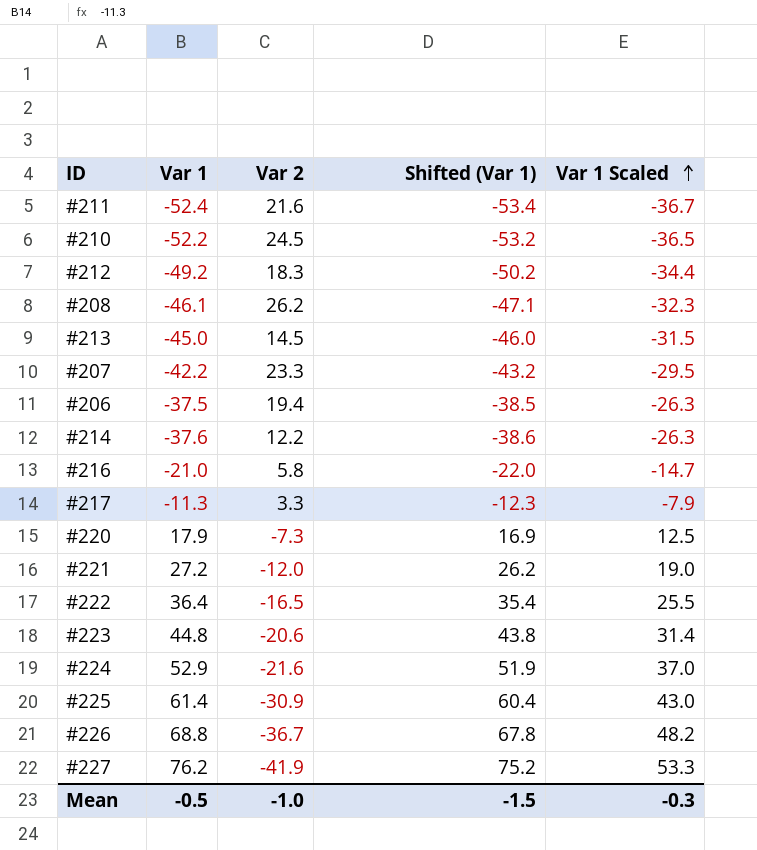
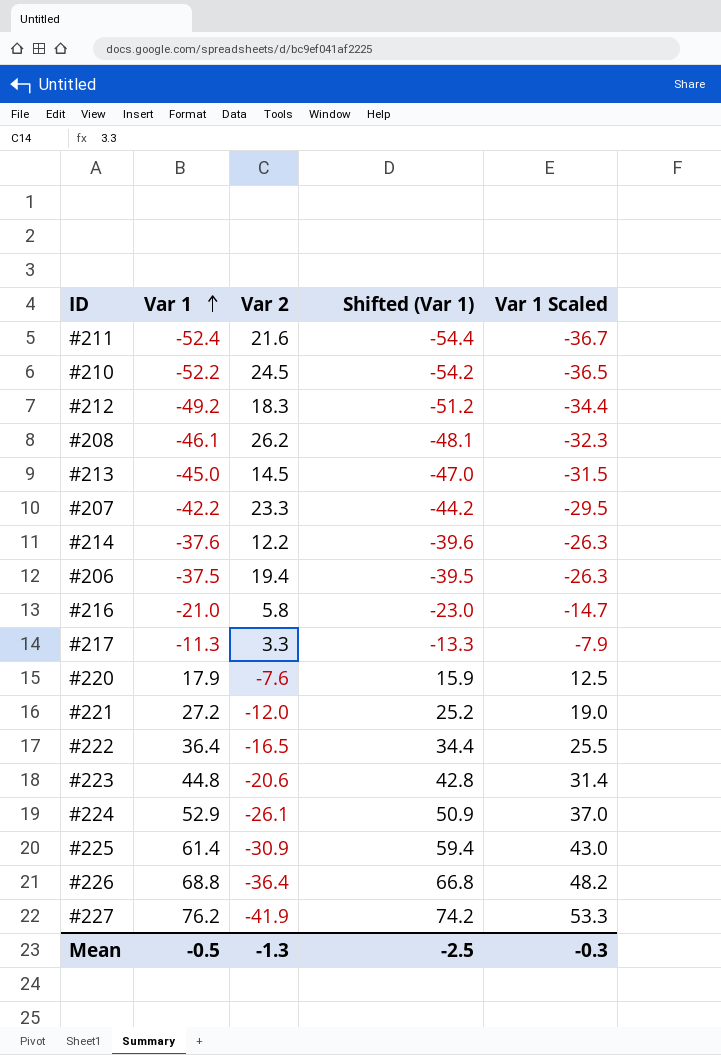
row order: Var 1 Scaled ascending -> Var 1 ascending
column Shifted (Var 1) | formula: [Var 1] - 1 -> [Var 1] - 2
#220 | Var 2: -7.3 -> -7.6
#224 | Var 2: -21.6 -> -26.1
#226 | Var 2: -36.7 -> -36.4
Mean | Var 2: -1.0 -> -1.3
Mean | Shifted (Var 1): -1.5 -> -2.5

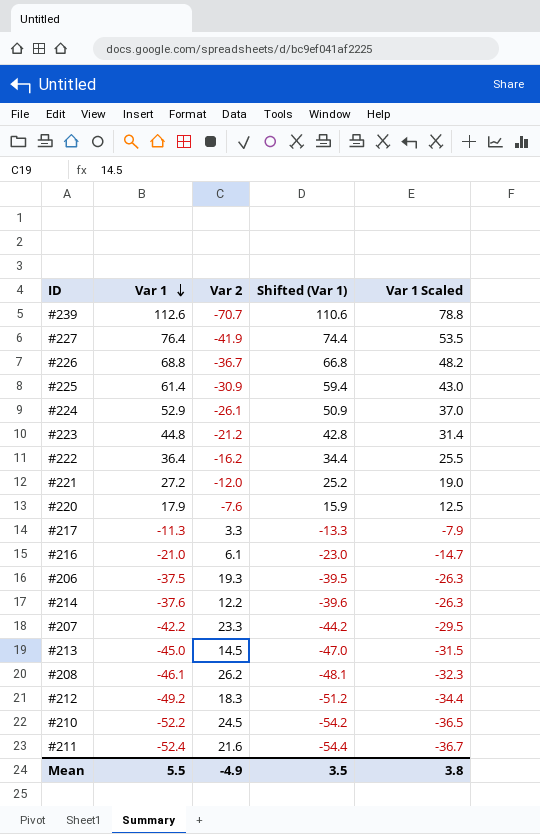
row order: Var 1 ascending -> Var 1 descending
row #239: none -> 112.6 | -70.7 | 110.6 | 78.8
#227 | Var 1: 76.2 -> 76.4
#227 | Shifted (Var 1): 74.2 -> 74.4
#227 | Var 1 Scaled: 53.3 -> 53.5
#226 | Var 2: -36.4 -> -36.7
#223 | Var 2: -20.6 -> -21.2
#222 | Var 2: -16.5 -> -16.2
#216 | Var 2: 5.8 -> 6.1
#206 | Var 2: 19.4 -> 19.3
Mean | Var 1: -0.5 -> 5.5
Mean | Var 2: -1.3 -> -4.9
Mean | Shifted (Var 1): -2.5 -> 3.5
Mean | Var 1 Scaled: -0.3 -> 3.8

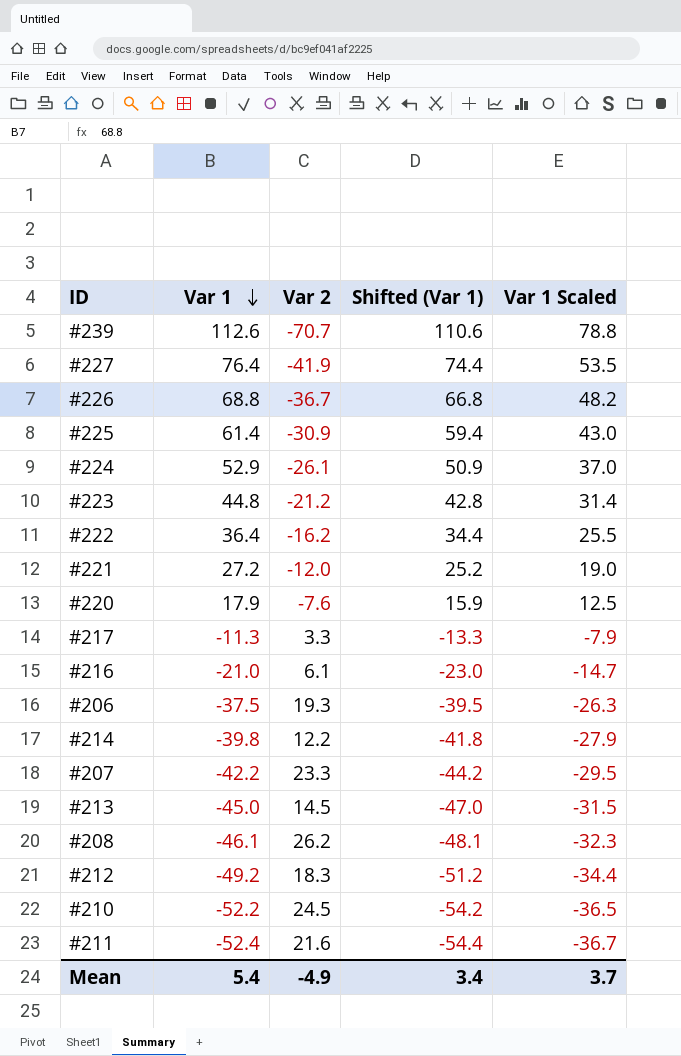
#214 | Var 1: -37.6 -> -39.8
#214 | Shifted (Var 1): -39.6 -> -41.8
#214 | Var 1 Scaled: -26.3 -> -27.9
Mean | Var 1: 5.5 -> 5.4
Mean | Shifted (Var 1): 3.5 -> 3.4
Mean | Var 1 Scaled: 3.8 -> 3.7

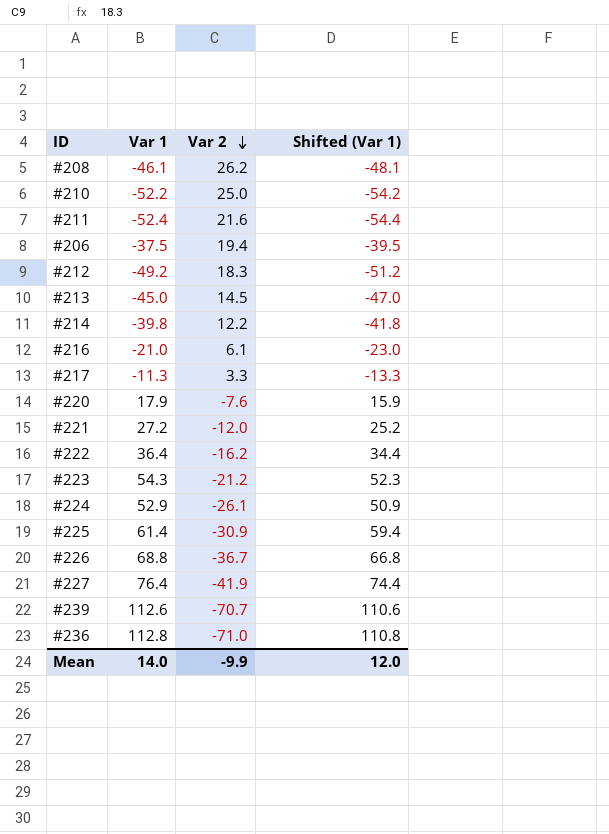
row order: Var 1 descending -> Var 2 descending
column Var 1 Scaled | formula: [Var 1] * 0.7 -> none
row #207: -42.2 | 23.3 | -44.2 | -29.5 -> none
#210 | Var 2: 24.5 -> 25.0
#206 | Var 2: 19.3 -> 19.4
#223 | Var 1: 44.8 -> 54.3
#223 | Shifted (Var 1): 42.8 -> 52.3
row #236: none -> 112.8 | -71.0 | 110.8
Mean | Var 1: 5.4 -> 14.0
Mean | Var 2: -4.9 -> -9.9
Mean | Shifted (Var 1): 3.4 -> 12.0

